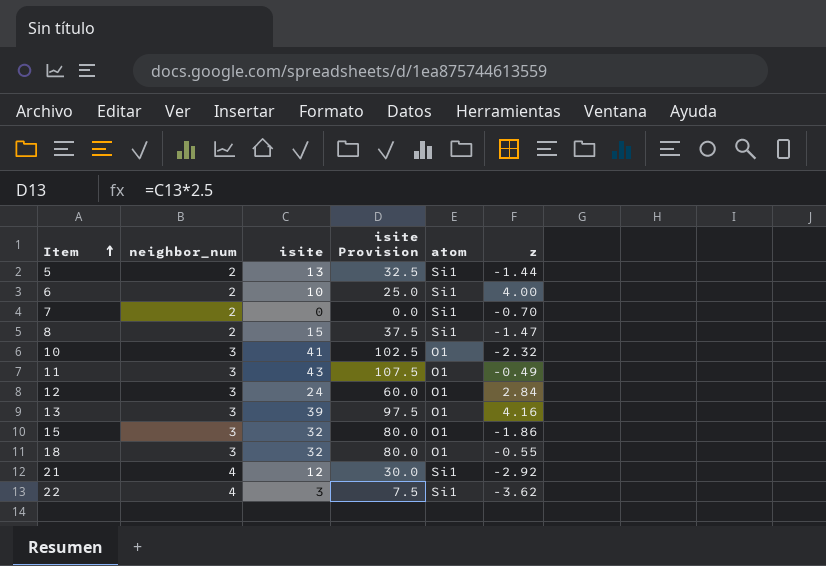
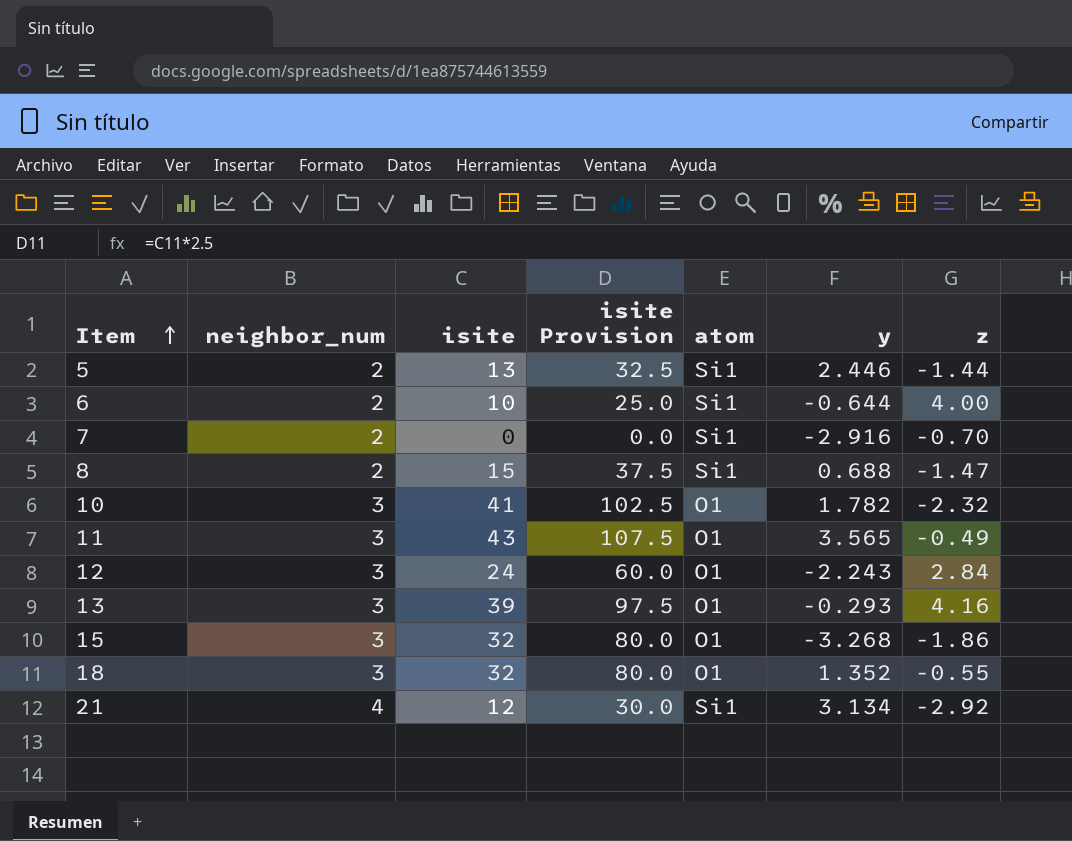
column y | position: none -> 6
row 22: 4 | 3 | 7.5 | Si1 | -3.62 -> none

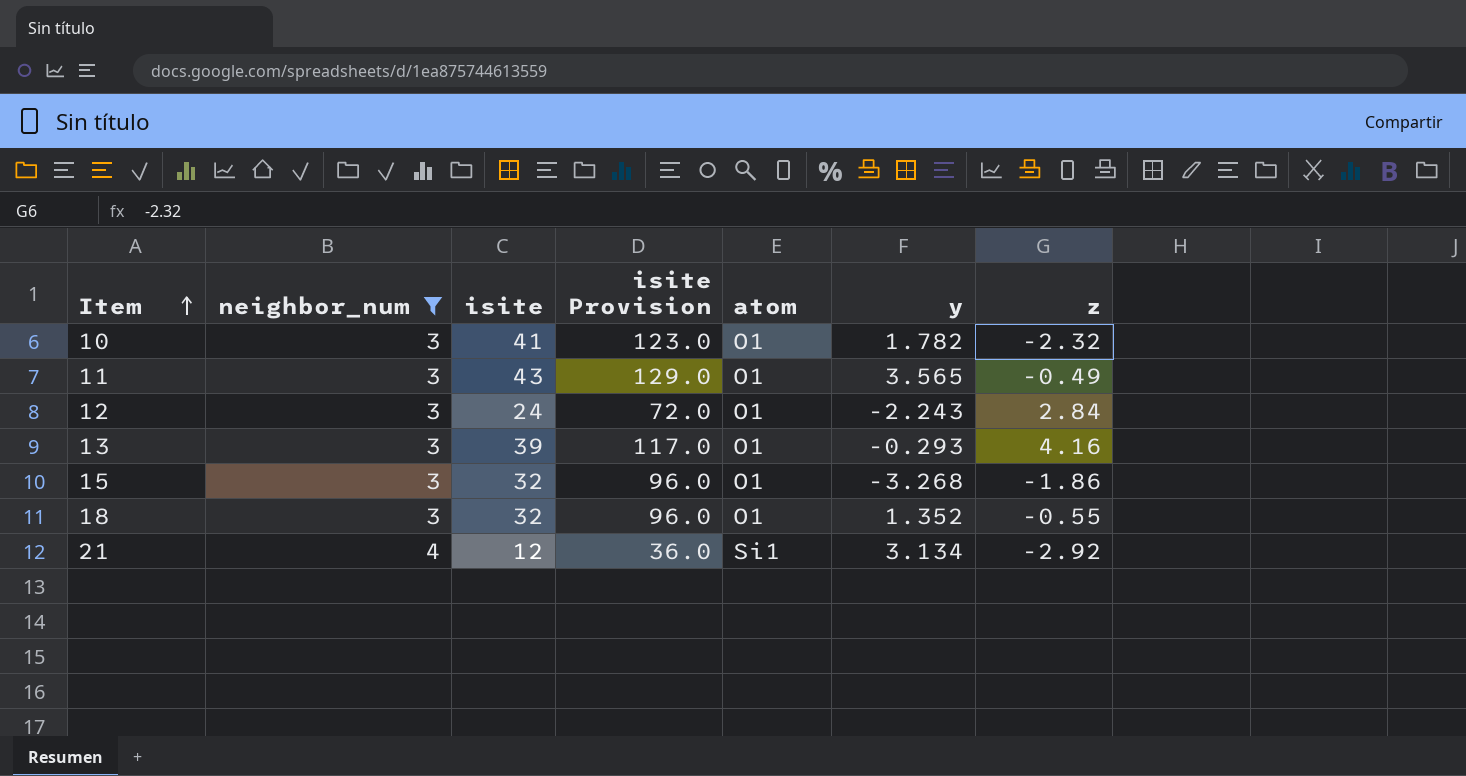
filter: none -> neighbor_num != 2
column isite Provision | formula: [isite] * 2.5 -> [isite] * 3

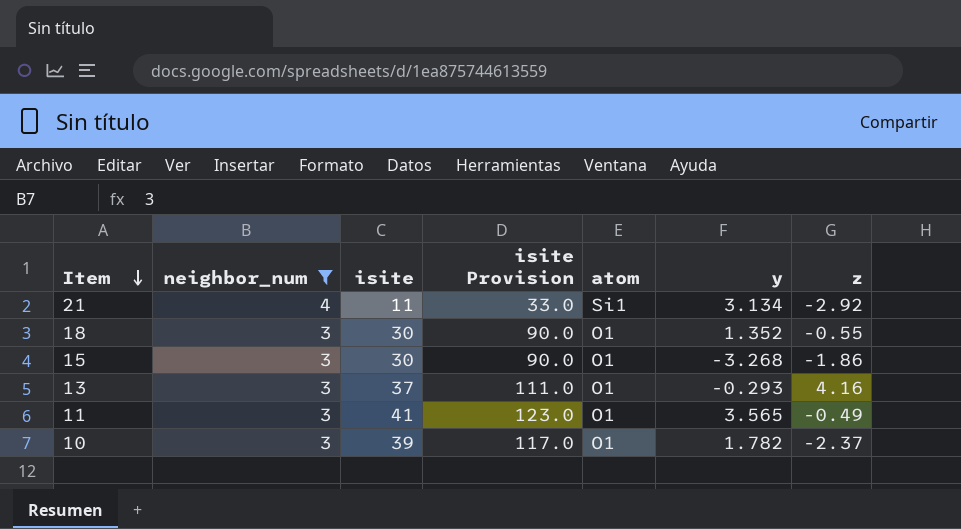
row order: Item ascending -> Item descending
row 12: 3 | 24 | 72.0 | O1 | -2.243 | 2.84 -> none
21 | isite: 12 -> 11
21 | isite Provision: 36.0 -> 33.0
18 | isite: 32 -> 30
18 | isite Provision: 96.0 -> 90.0
15 | isite: 32 -> 30
15 | isite Provision: 96.0 -> 90.0
13 | isite: 39 -> 37
13 | isite Provision: 117.0 -> 111.0
11 | isite: 43 -> 41
11 | isite Provision: 129.0 -> 123.0
10 | isite: 41 -> 39
10 | isite Provision: 123.0 -> 117.0
10 | z: -2.32 -> -2.37

